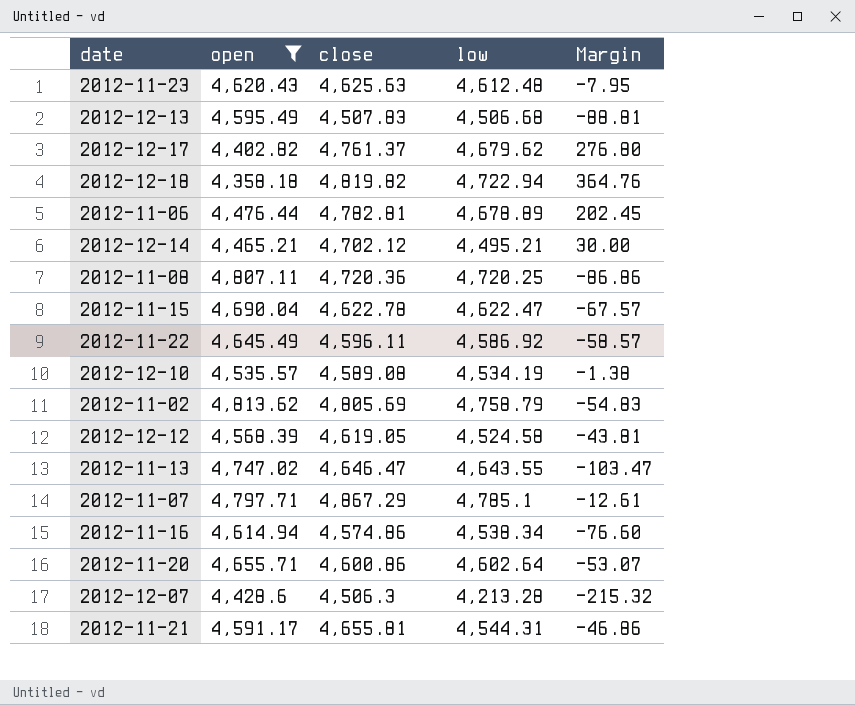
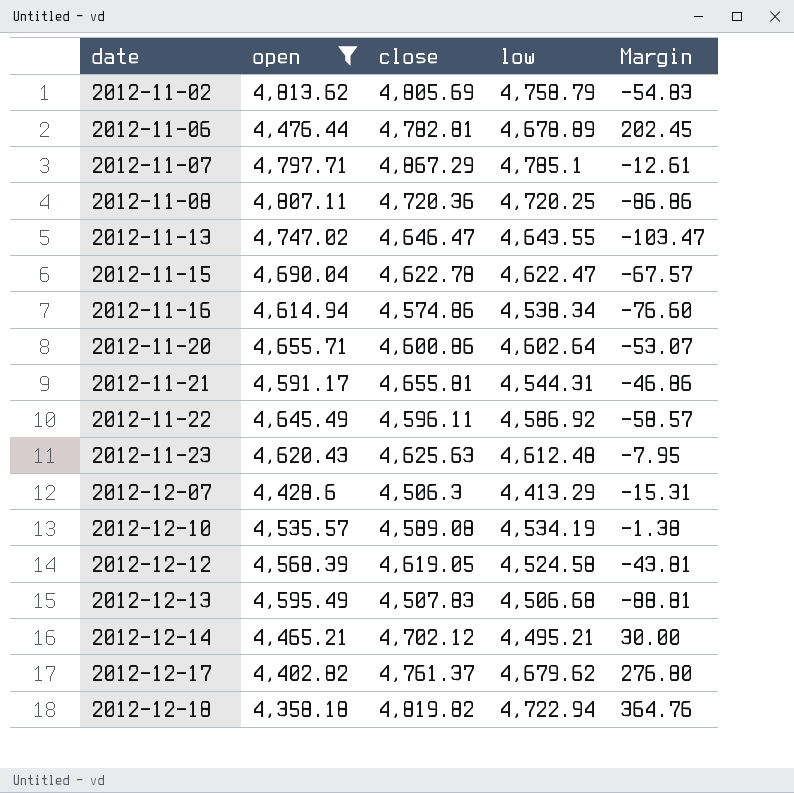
row order: none -> date ascending
2012-12-07 | low: 4,213.28 -> 4,413.29
2012-12-07 | Margin: -215.32 -> -15.31

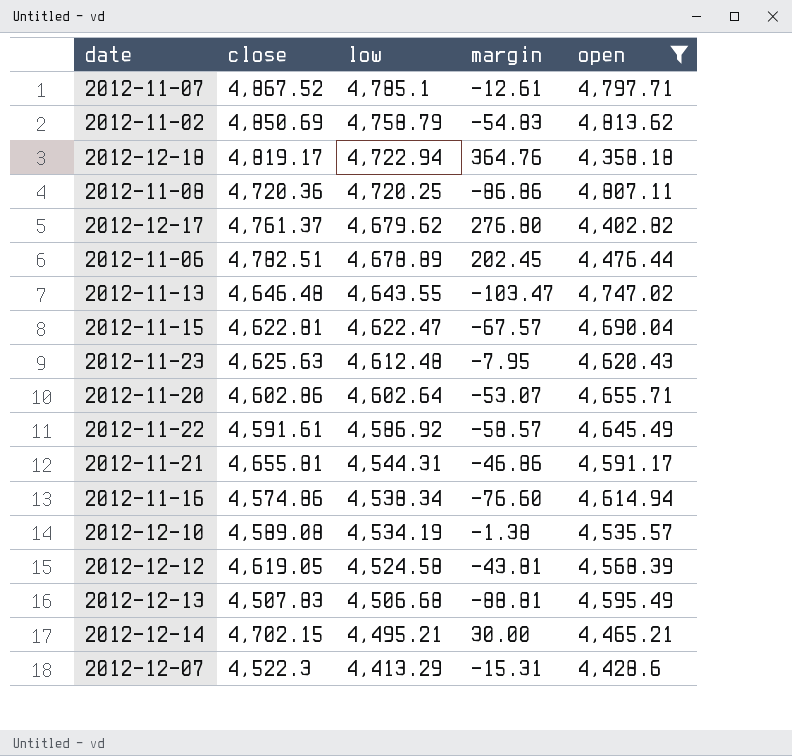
row order: date ascending -> low descending
column name: Margin -> margin
column open | position: 2 -> 5
2012-11-07 | close: 4,867.29 -> 4,867.52
2012-11-02 | close: 4,805.69 -> 4,850.69
2012-12-18 | close: 4,819.82 -> 4,819.17
2012-11-06 | close: 4,782.81 -> 4,782.51
2012-11-13 | close: 4,646.47 -> 4,646.48
2012-11-15 | close: 4,622.78 -> 4,622.81
2012-11-20 | close: 4,600.86 -> 4,602.86
2012-11-22 | close: 4,596.11 -> 4,591.61
2012-12-14 | close: 4,702.12 -> 4,702.15
2012-12-07 | close: 4,506.3 -> 4,522.3

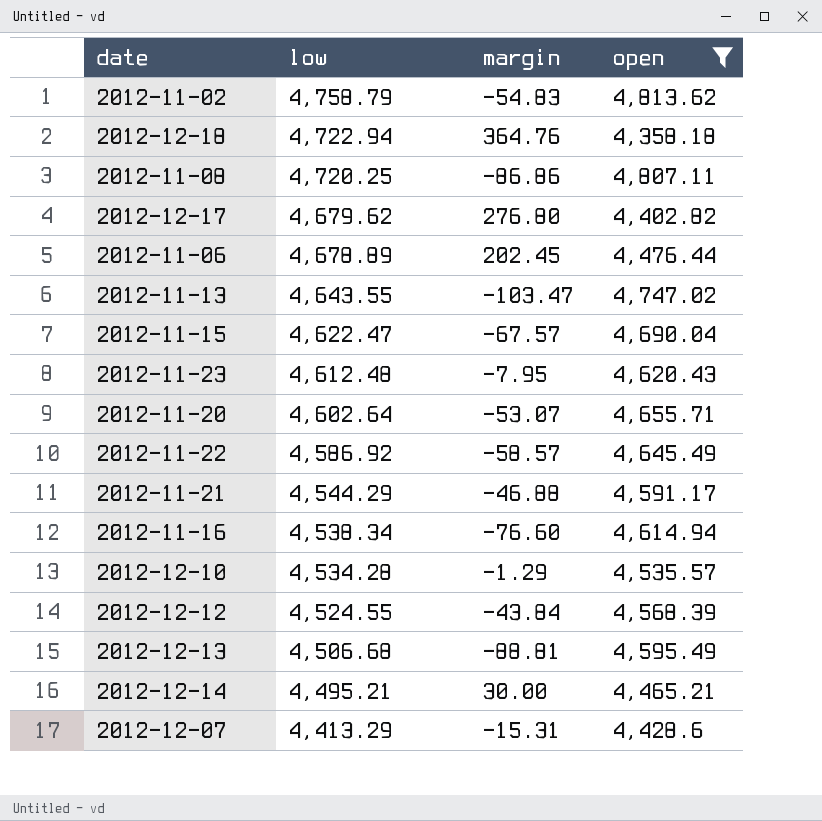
column close | position: 2 -> none
row 2012-11-07: 4,867.52 | 4,785.1 | -12.61 | 4,797.71 -> none
2012-11-21 | low: 4,544.31 -> 4,544.29
2012-11-21 | margin: -46.86 -> -46.88
2012-12-10 | low: 4,534.19 -> 4,534.28
2012-12-10 | margin: -1.38 -> -1.29
2012-12-12 | low: 4,524.58 -> 4,524.55
2012-12-12 | margin: -43.81 -> -43.84

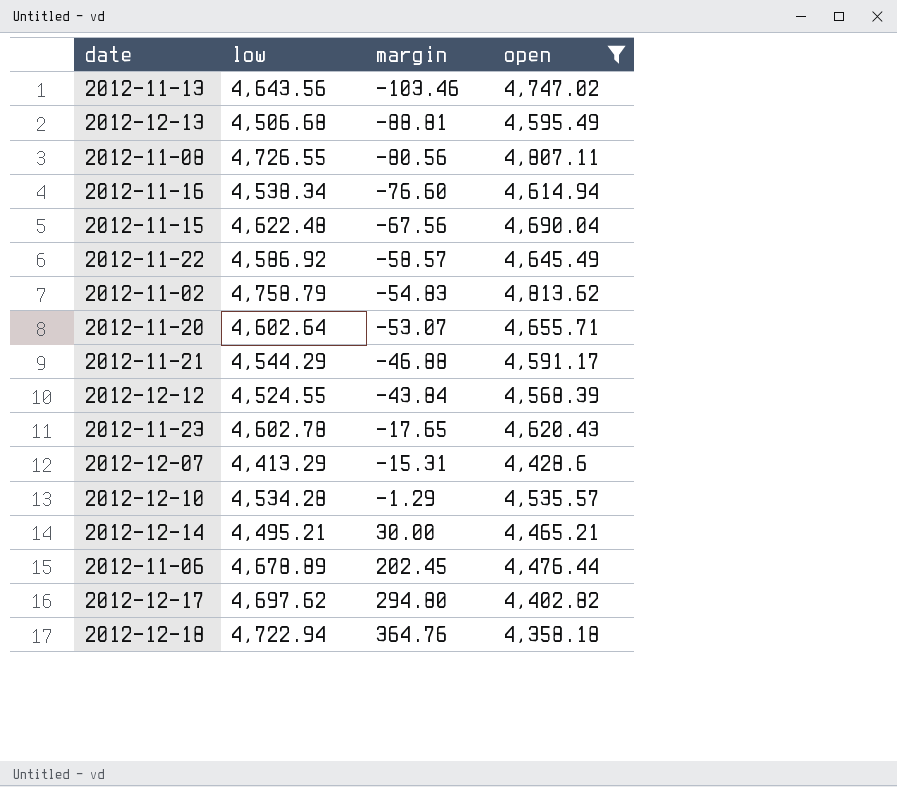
row order: low descending -> margin ascending
2012-11-13 | low: 4,643.55 -> 4,643.56
2012-11-13 | margin: -103.47 -> -103.46
2012-11-08 | low: 4,720.25 -> 4,726.55
2012-11-08 | margin: -86.86 -> -80.56
2012-11-15 | low: 4,622.47 -> 4,622.48
2012-11-15 | margin: -67.57 -> -67.56
2012-11-23 | low: 4,612.48 -> 4,602.78
2012-11-23 | margin: -7.95 -> -17.65
2012-12-17 | low: 4,679.62 -> 4,697.62
2012-12-17 | margin: 276.80 -> 294.80

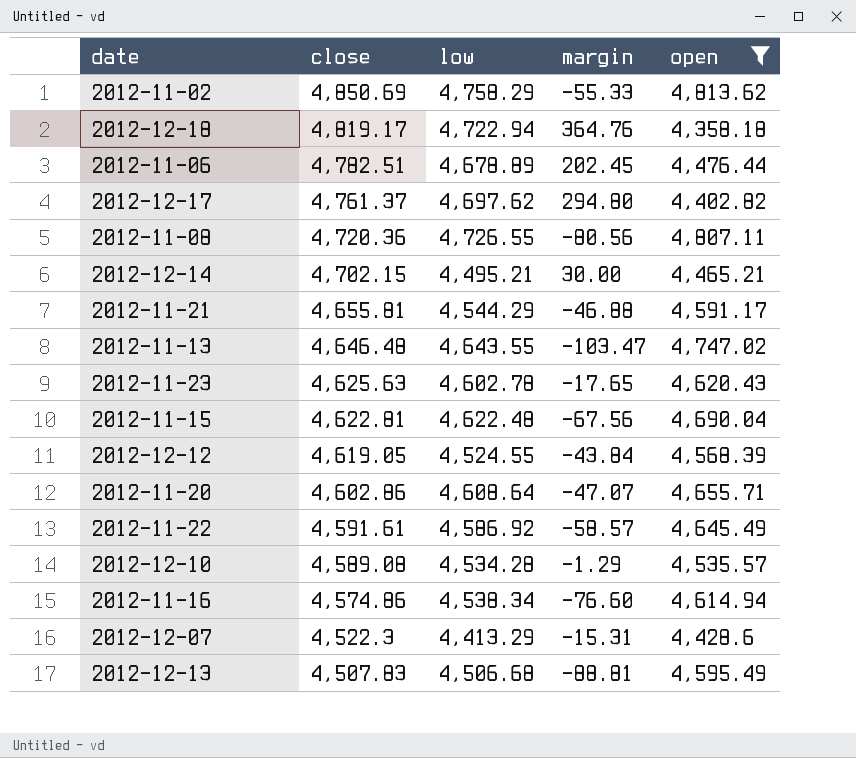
row order: margin ascending -> close descending
column close | position: none -> 2
2012-11-02 | low: 4,758.79 -> 4,758.29
2012-11-02 | margin: -54.83 -> -55.33
2012-11-13 | low: 4,643.56 -> 4,643.55
2012-11-13 | margin: -103.46 -> -103.47
2012-11-20 | low: 4,602.64 -> 4,608.64
2012-11-20 | margin: -53.07 -> -47.07

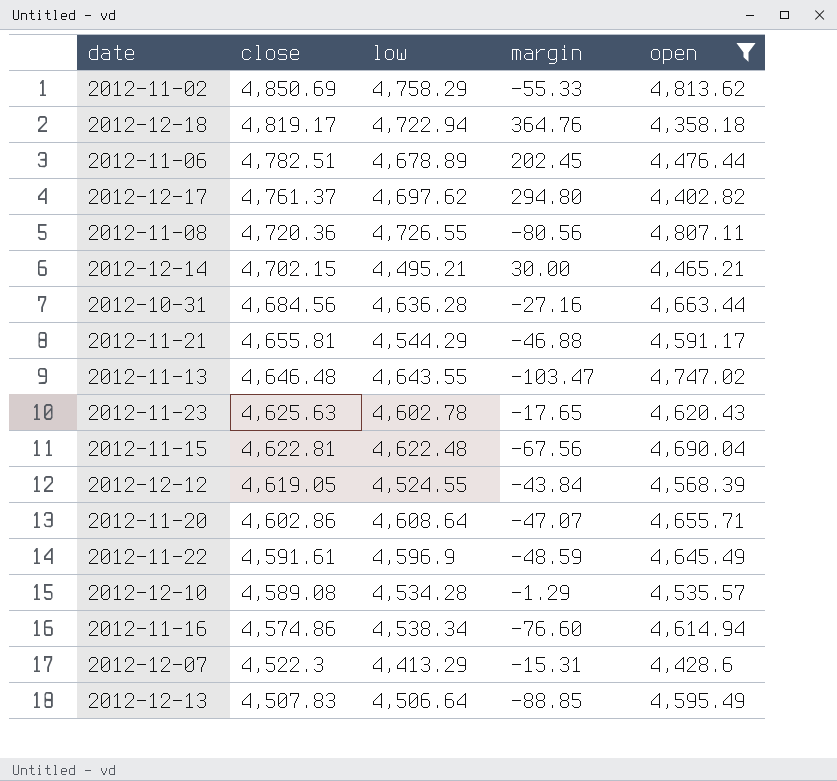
row 2012-10-31: none -> 4,684.56 | 4,636.28 | -27.16 | 4,663.44
2012-11-22 | low: 4,586.92 -> 4,596.9
2012-11-22 | margin: -58.57 -> -48.59
2012-12-13 | low: 4,506.68 -> 4,506.64
2012-12-13 | margin: -88.81 -> -88.85

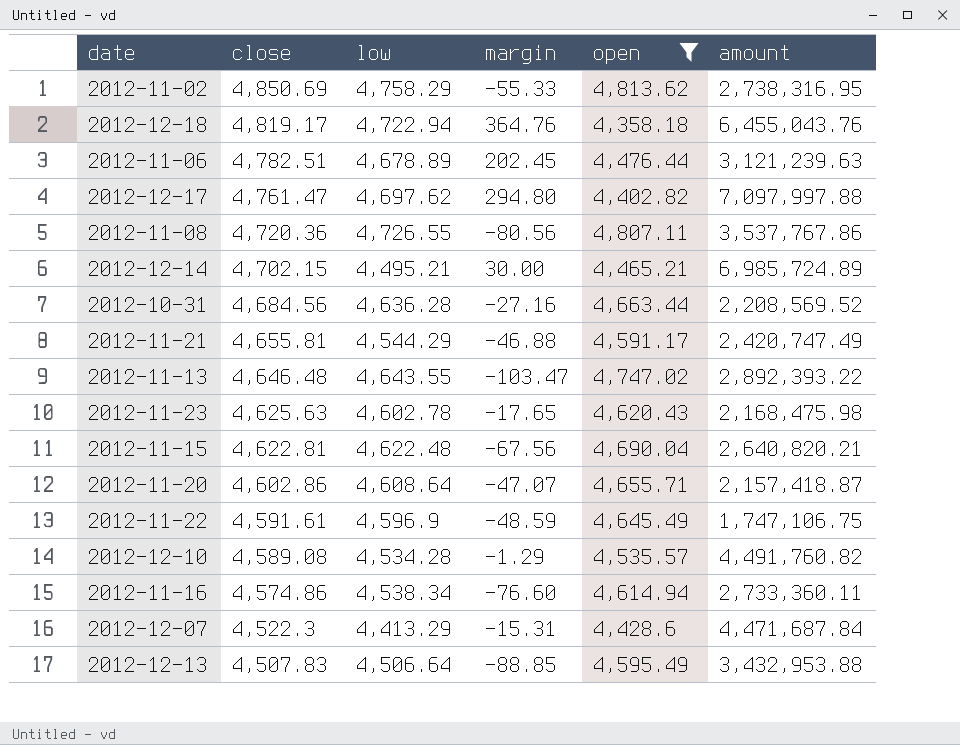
column amount | position: none -> 6
row 2012-12-12: 4,619.05 | 4,524.55 | -43.84 | 4,568.39 -> none
2012-12-17 | close: 4,761.37 -> 4,761.47

